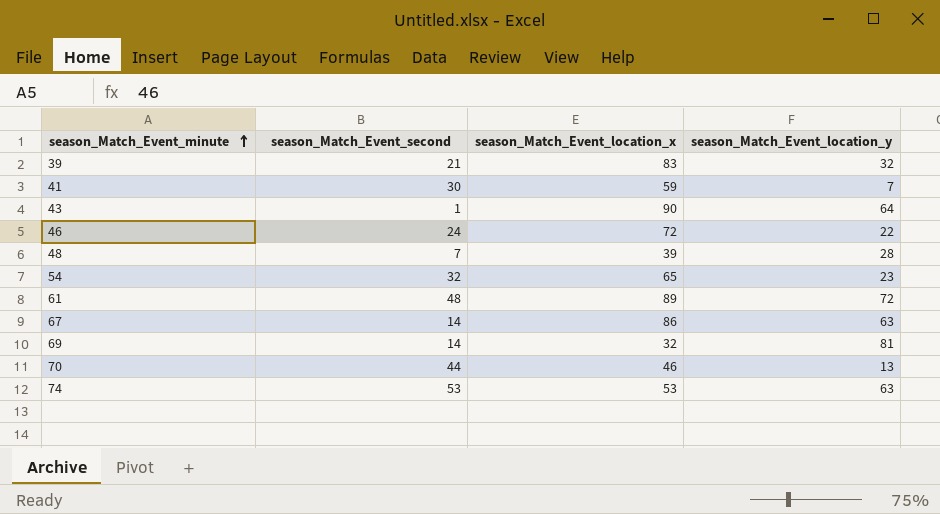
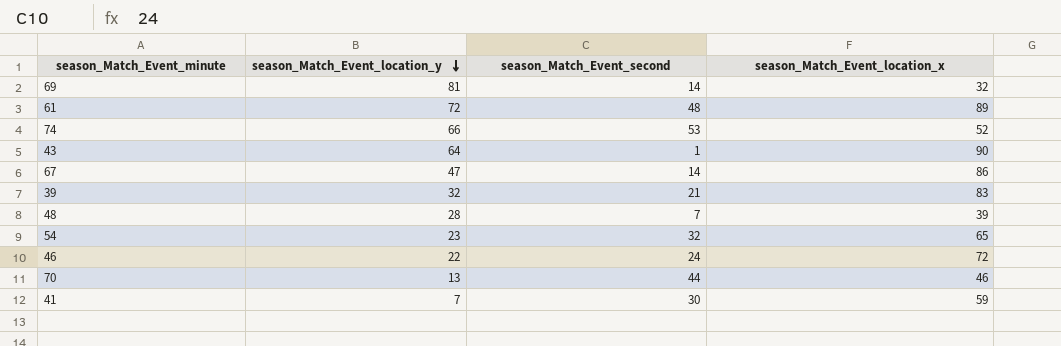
row order: season_Match_Event_minute ascending -> season_Match_Event_location_y descending
column season_Match_Event_location_y | position: 4 -> 2
74 | season_Match_Event_location_y: 63 -> 66
74 | season_Match_Event_location_x: 53 -> 52
67 | season_Match_Event_location_y: 63 -> 47

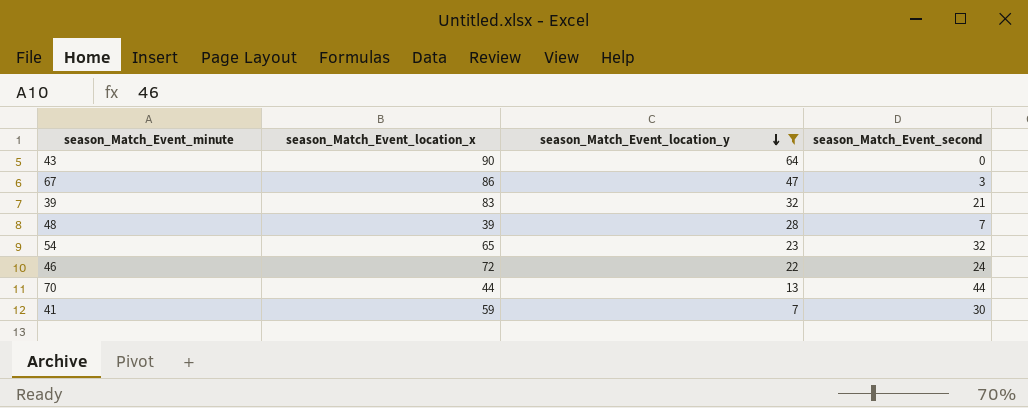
filter: none -> season_Match_Event_location_y <= 64
column season_Match_Event_location_x | position: 4 -> 2
43 | season_Match_Event_second: 1 -> 0
67 | season_Match_Event_second: 14 -> 3
70 | season_Match_Event_location_x: 46 -> 44

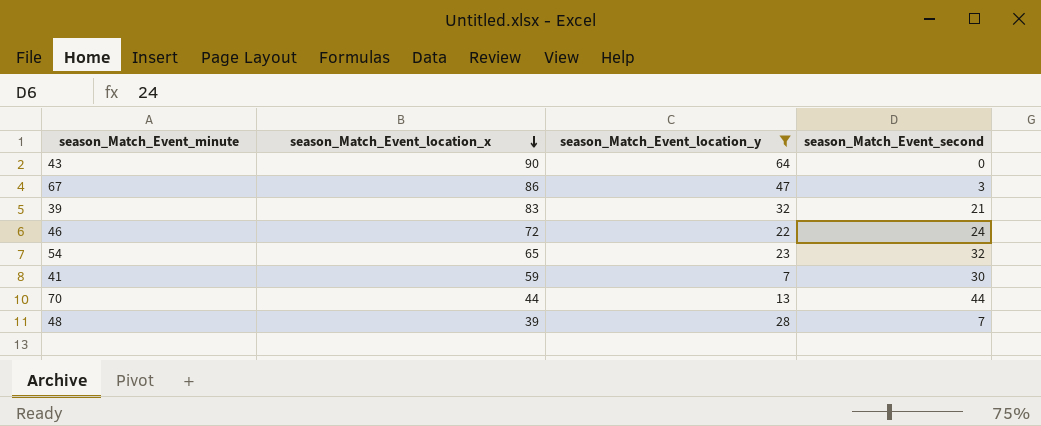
row order: season_Match_Event_location_y descending -> season_Match_Event_location_x descending

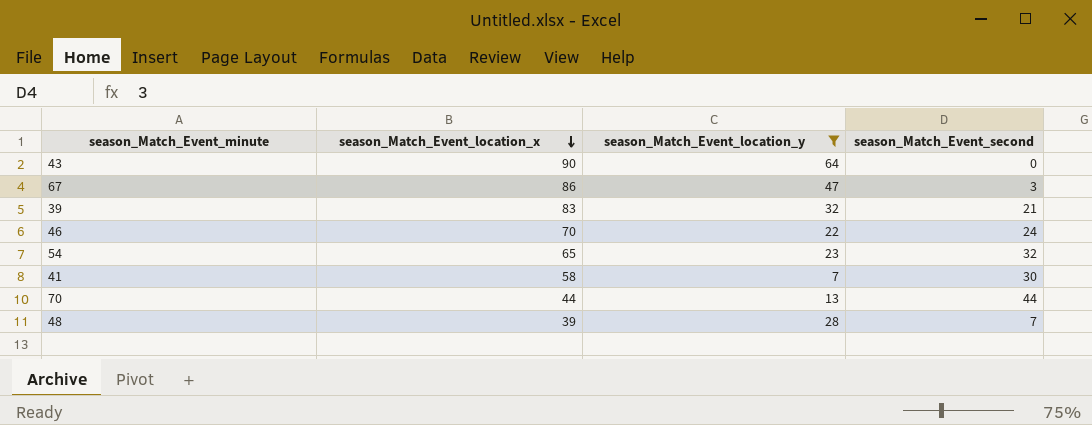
46 | season_Match_Event_location_x: 72 -> 70
41 | season_Match_Event_location_x: 59 -> 58

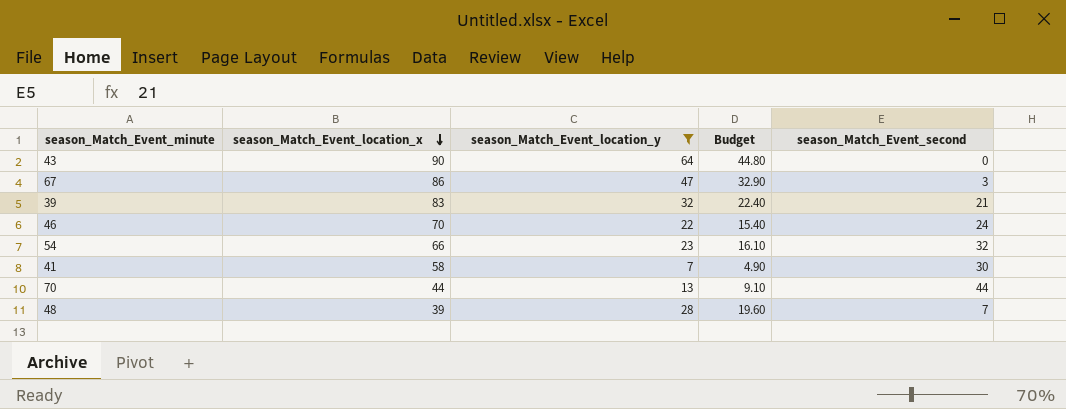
column Budget | formula: none -> [season_Match_Event_location_y] * 0.7
54 | season_Match_Event_location_x: 65 -> 66

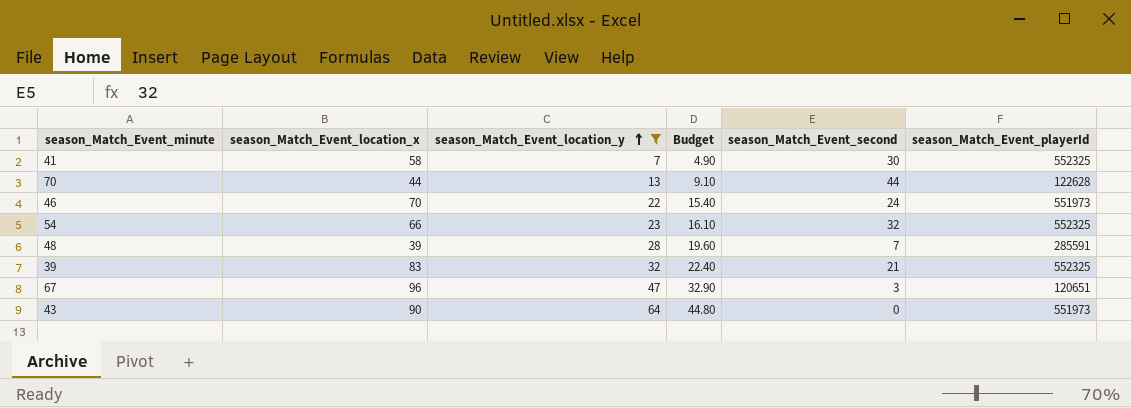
row order: season_Match_Event_location_x descending -> season_Match_Event_location_y ascending
column season_Match_Event_playerId | position: none -> 6
67 | season_Match_Event_location_x: 86 -> 96

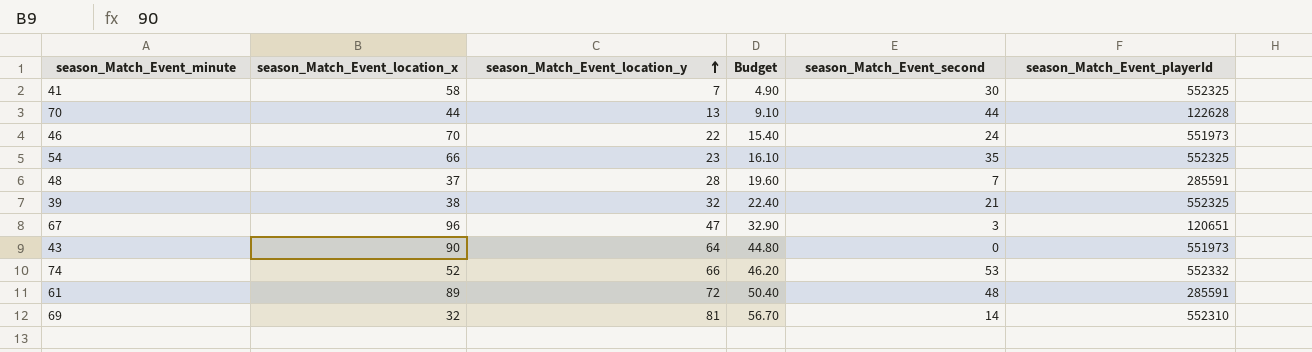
filter: season_Match_Event_location_y <= 64 -> none
54 | season_Match_Event_second: 32 -> 35
48 | season_Match_Event_location_x: 39 -> 37
39 | season_Match_Event_location_x: 83 -> 38

